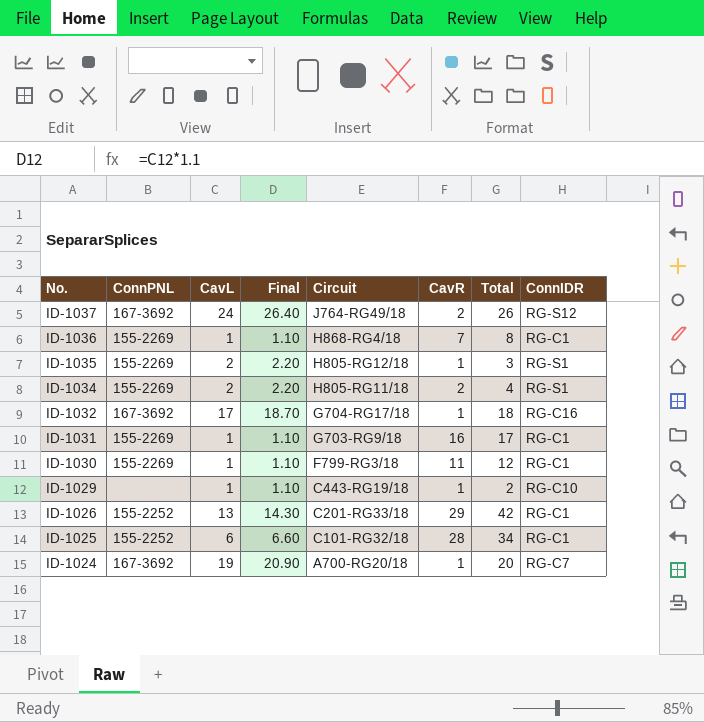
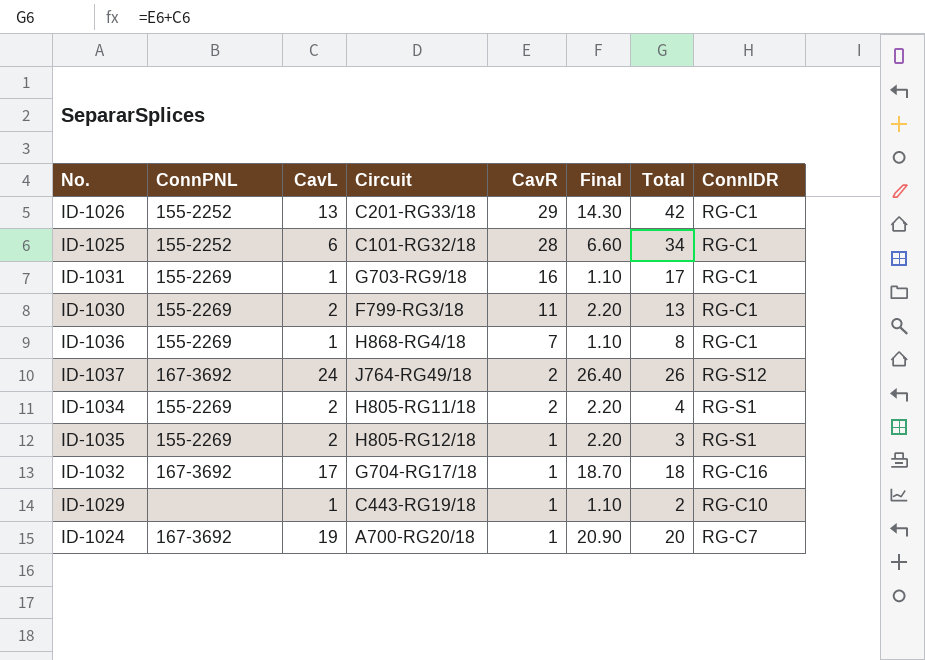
row order: No. descending -> CavR descending
column Final | position: 4 -> 6
ID-1030 | CavL: 1 -> 2
ID-1030 | Final: 1.10 -> 2.20
ID-1030 | Total: 12 -> 13

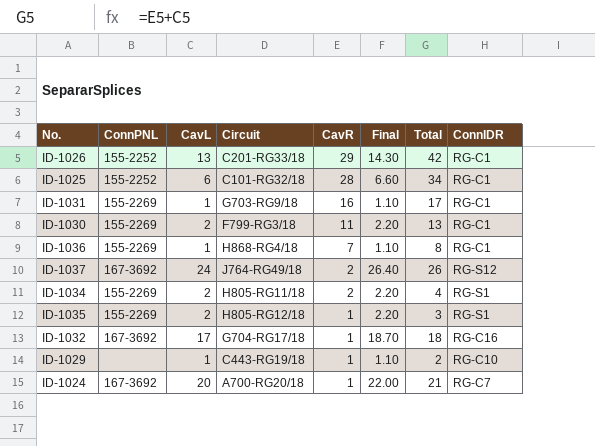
ID-1024 | CavL: 19 -> 20
ID-1024 | Final: 20.90 -> 22.00
ID-1024 | Total: 20 -> 21

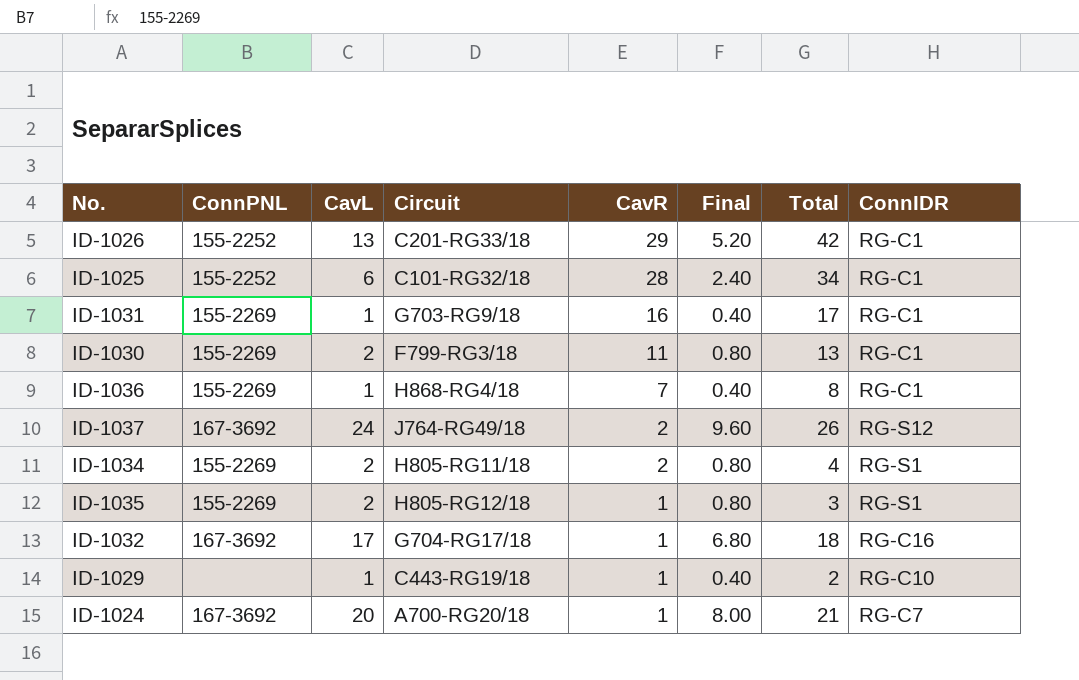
column Final | formula: [CavL] * 1.1 -> [CavL] * 0.4

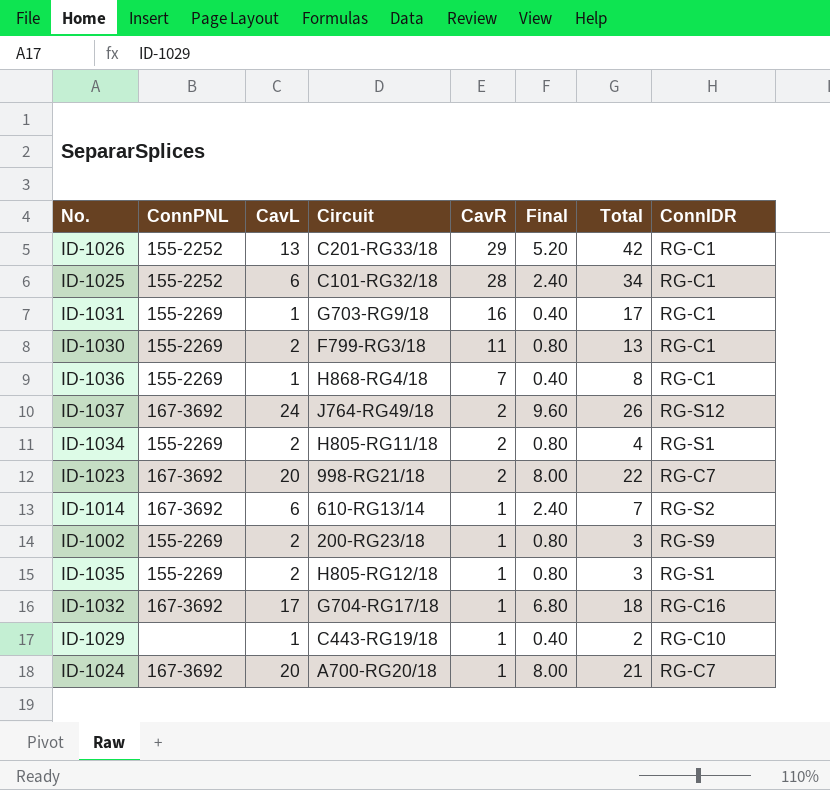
row ID-1023: none -> 167-3692 | 20 | 998-RG21/18 | 2 | 8.00 | 22 | RG-C7
row ID-1014: none -> 167-3692 | 6 | 610-RG13/14 | 1 | 2.40 | 7 | RG-S2
row ID-1002: none -> 155-2269 | 2 | 200-RG23/18 | 1 | 0.80 | 3 | RG-S9

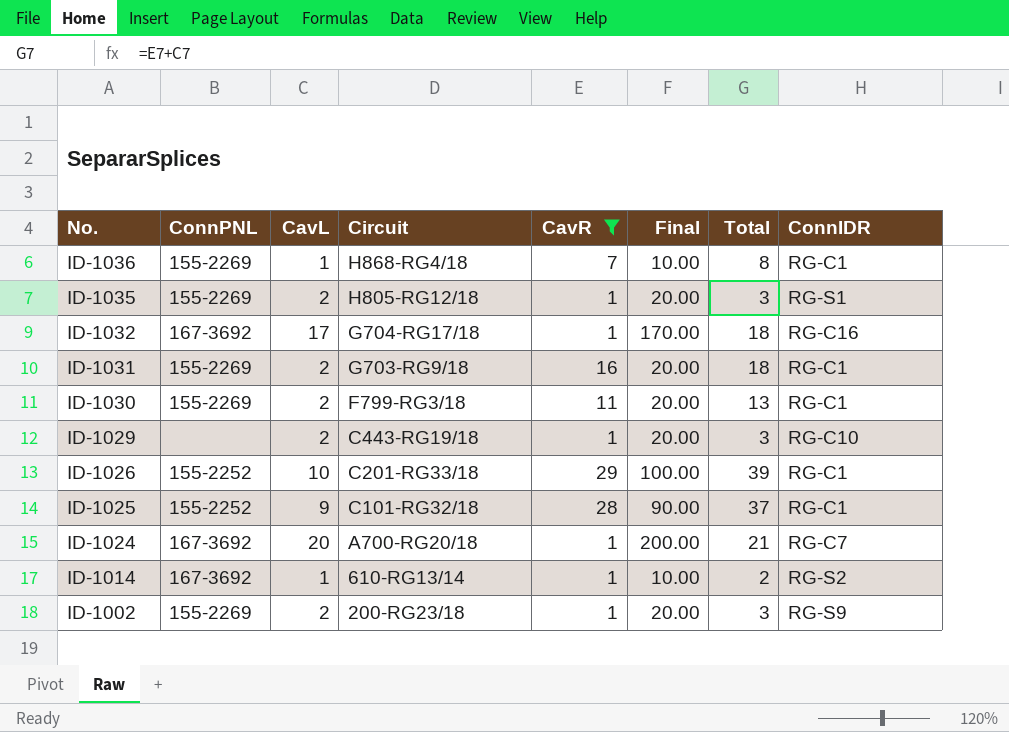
filter: none -> CavR != 2
row order: CavR descending -> No. descending
column Final | formula: [CavL] * 0.4 -> [CavL] * 10
ID-1031 | CavL: 1 -> 2
ID-1031 | Total: 17 -> 18
ID-1029 | CavL: 1 -> 2
ID-1029 | Total: 2 -> 3
ID-1026 | CavL: 13 -> 10
ID-1026 | Total: 42 -> 39
ID-1025 | CavL: 6 -> 9
ID-1025 | Total: 34 -> 37
ID-1014 | CavL: 6 -> 1
ID-1014 | Total: 7 -> 2

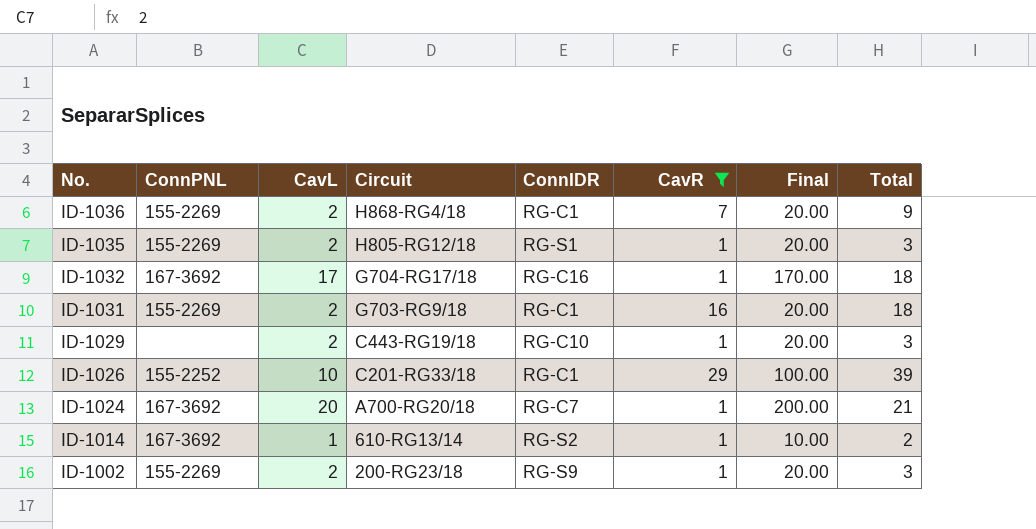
column ConnIDR | position: 8 -> 5
row ID-1030: 155-2269 | 2 | F799-RG3/18 | 11 | 20.00 | 13 | RG-C1 -> none
row ID-1025: 155-2252 | 9 | C101-RG32/18 | 28 | 90.00 | 37 | RG-C1 -> none
ID-1036 | CavL: 1 -> 2
ID-1036 | Final: 10.00 -> 20.00
ID-1036 | Total: 8 -> 9

